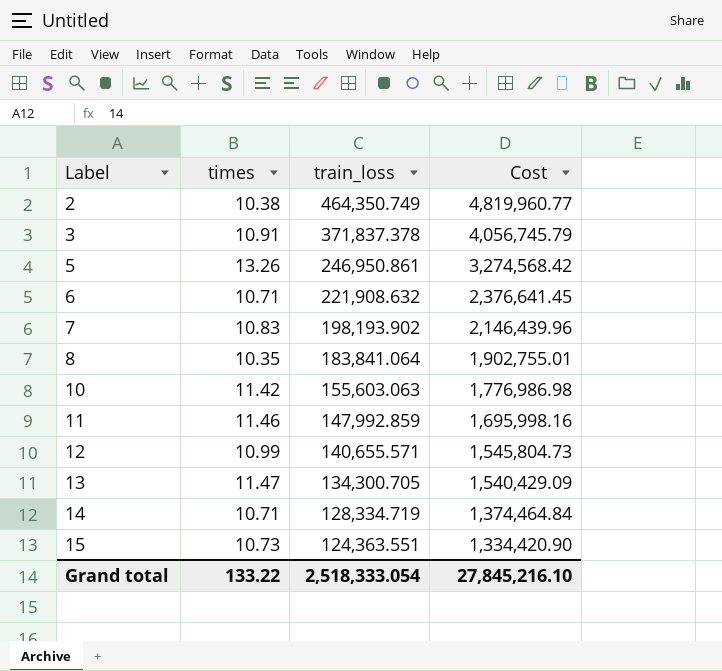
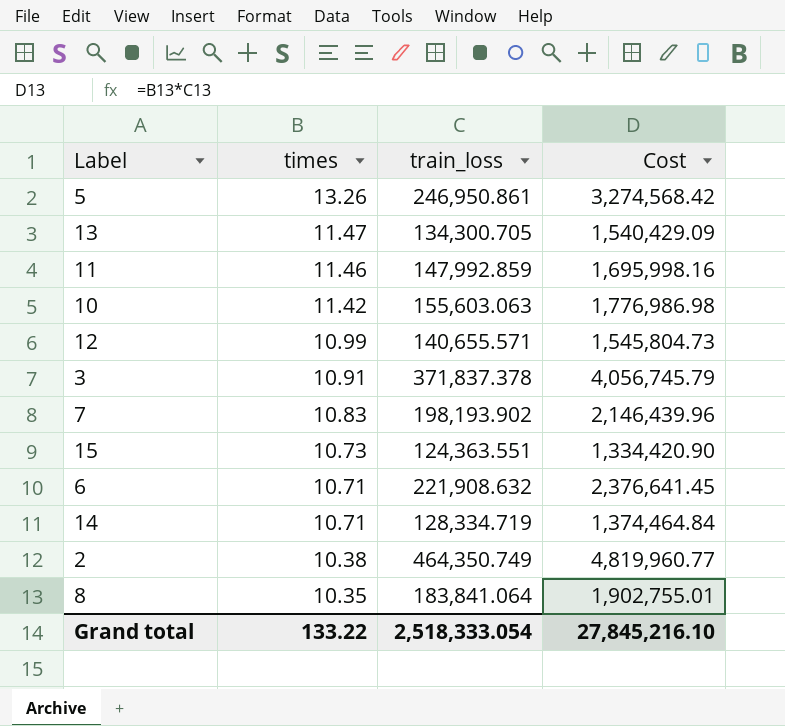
row order: Label ascending -> times descending

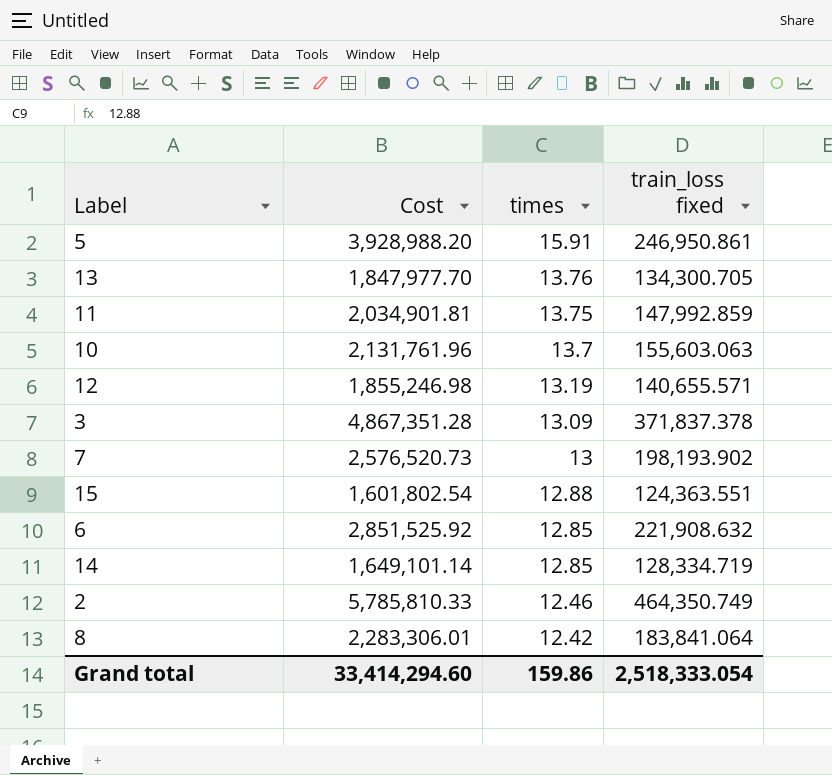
column Cost | position: 4 -> 2
column name: train_loss -> train_loss fixed
5 | Cost: 3,274,568.42 -> 3,928,988.20
5 | times: 13.26 -> 15.91
13 | Cost: 1,540,429.09 -> 1,847,977.70
13 | times: 11.47 -> 13.76
11 | Cost: 1,695,998.16 -> 2,034,901.81
11 | times: 11.46 -> 13.75
10 | Cost: 1,776,986.98 -> 2,131,761.96
10 | times: 11.42 -> 13.7
12 | Cost: 1,545,804.73 -> 1,855,246.98
12 | times: 10.99 -> 13.19
3 | Cost: 4,056,745.79 -> 4,867,351.28
3 | times: 10.91 -> 13.09
7 | Cost: 2,146,439.96 -> 2,576,520.73
7 | times: 10.83 -> 13
15 | Cost: 1,334,420.90 -> 1,601,802.54
15 | times: 10.73 -> 12.88
6 | Cost: 2,376,641.45 -> 2,851,525.92
6 | times: 10.71 -> 12.85
14 | Cost: 1,374,464.84 -> 1,649,101.14
14 | times: 10.71 -> 12.85
2 | Cost: 4,819,960.77 -> 5,785,810.33
2 | times: 10.38 -> 12.46
8 | Cost: 1,902,755.01 -> 2,283,306.01
8 | times: 10.35 -> 12.42
Grand total | Cost: 27,845,216.10 -> 33,414,294.60
Grand total | times: 133.22 -> 159.86

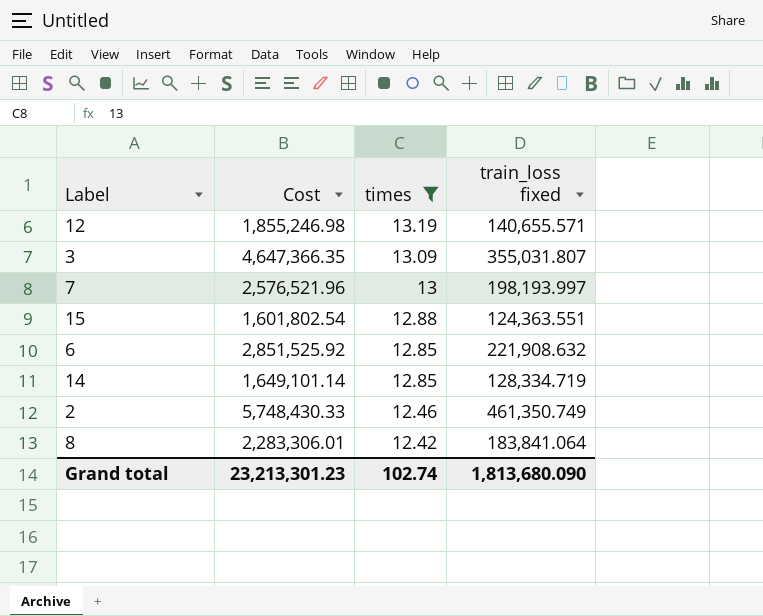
filter: none -> times <= 13.19
3 | Cost: 4,867,351.28 -> 4,647,366.35
3 | train_loss fixed: 371,837.378 -> 355,031.807
7 | Cost: 2,576,520.73 -> 2,576,521.96
7 | train_loss fixed: 198,193.902 -> 198,193.997
2 | Cost: 5,785,810.33 -> 5,748,430.33
2 | train_loss fixed: 464,350.749 -> 461,350.749
Grand total | Cost: 33,414,294.60 -> 23,213,301.23
Grand total | times: 159.86 -> 102.74
Grand total | train_loss fixed: 2,518,333.054 -> 1,813,680.090

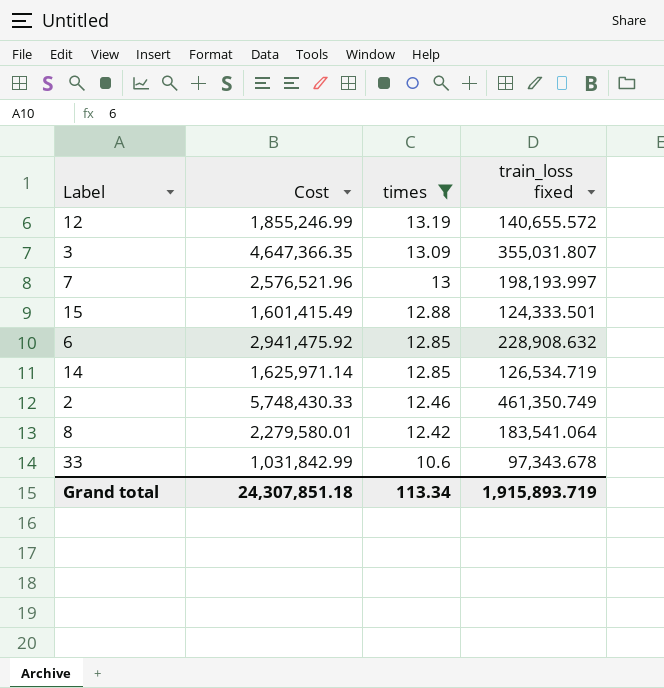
12 | Cost: 1,855,246.98 -> 1,855,246.99
12 | train_loss fixed: 140,655.571 -> 140,655.572
15 | Cost: 1,601,802.54 -> 1,601,415.49
15 | train_loss fixed: 124,363.551 -> 124,333.501
6 | Cost: 2,851,525.92 -> 2,941,475.92
6 | train_loss fixed: 221,908.632 -> 228,908.632
14 | Cost: 1,649,101.14 -> 1,625,971.14
14 | train_loss fixed: 128,334.719 -> 126,534.719
8 | Cost: 2,283,306.01 -> 2,279,580.01
8 | train_loss fixed: 183,841.064 -> 183,541.064
row 33: none -> 1,031,842.99 | 10.6 | 97,343.678
Grand total | Cost: 23,213,301.23 -> 24,307,851.18
Grand total | times: 102.74 -> 113.34
Grand total | train_loss fixed: 1,813,680.090 -> 1,915,893.719

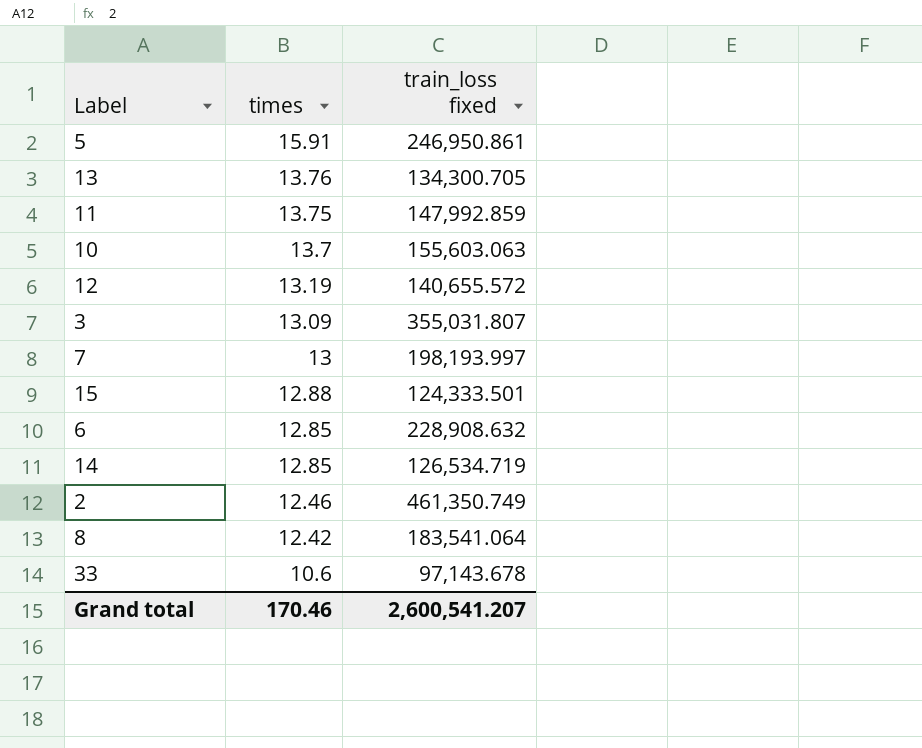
filter: times <= 13.19 -> none
column Cost | formula: [times] * [train_loss fixed] -> none
33 | train_loss fixed: 97,343.678 -> 97,143.678
Grand total | times: 113.34 -> 170.46
Grand total | train_loss fixed: 1,915,893.719 -> 2,600,541.207

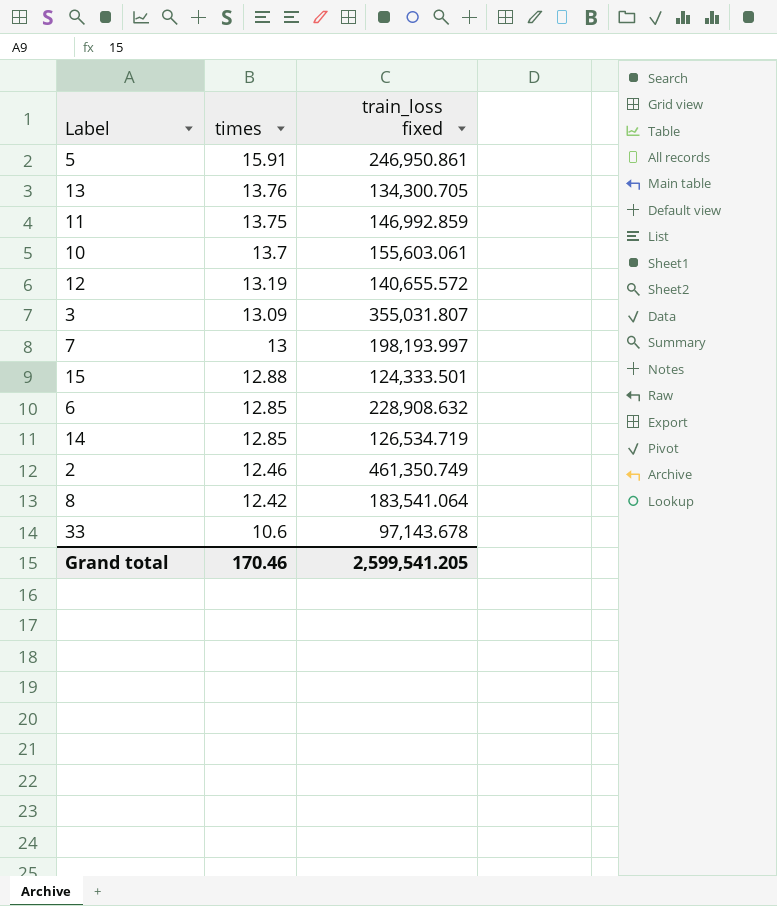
11 | train_loss fixed: 147,992.859 -> 146,992.859
10 | train_loss fixed: 155,603.063 -> 155,603.061
Grand total | train_loss fixed: 2,600,541.207 -> 2,599,541.205

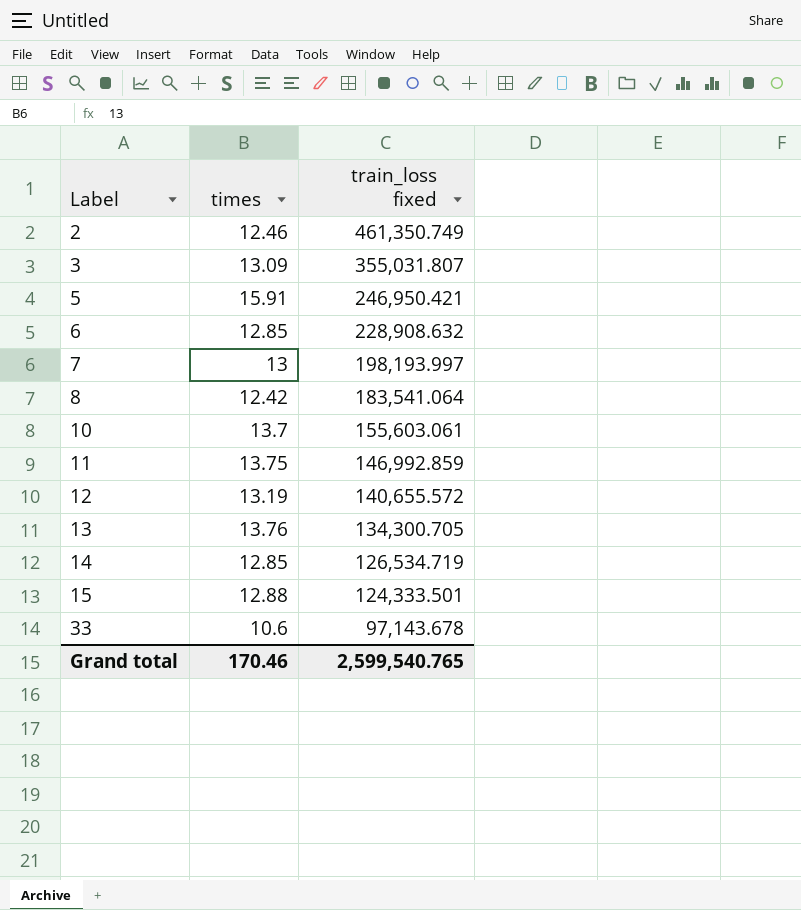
row order: times descending -> Label ascending
5 | train_loss fixed: 246,950.861 -> 246,950.421
Grand total | train_loss fixed: 2,599,541.205 -> 2,599,540.765

